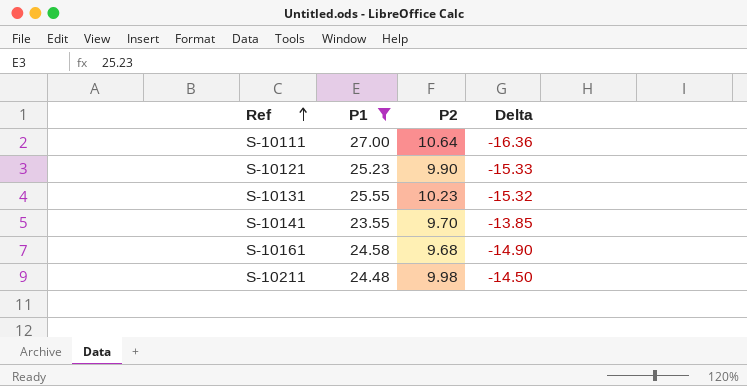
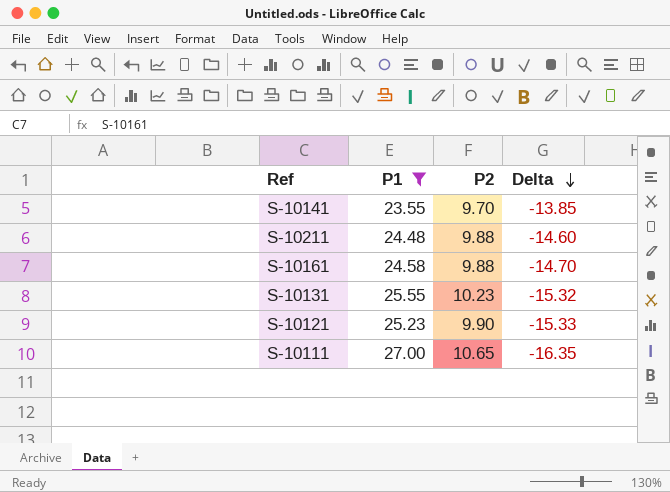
row order: Ref ascending -> Delta descending
S-10211 | P2: 9.98 -> 9.88
S-10211 | Delta: -14.50 -> -14.60
S-10161 | P2: 9.68 -> 9.88
S-10161 | Delta: -14.90 -> -14.70
S-10111 | P2: 10.64 -> 10.65
S-10111 | Delta: -16.36 -> -16.35

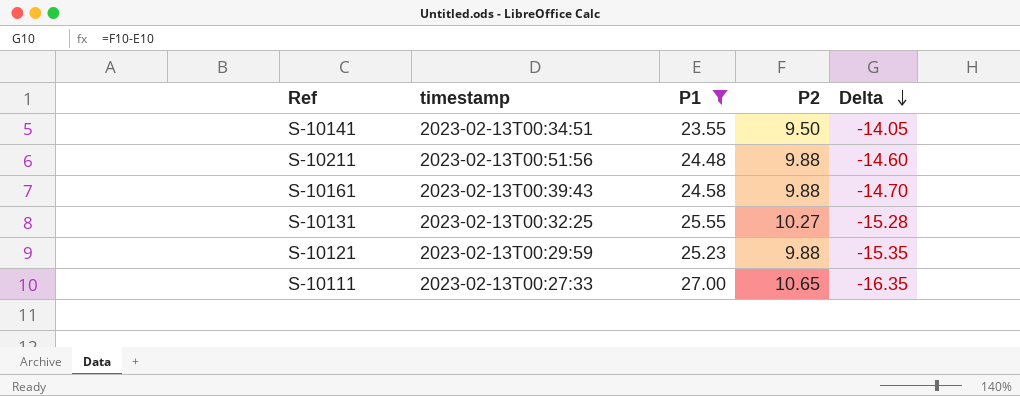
column timestamp | position: none -> 2
S-10141 | P2: 9.70 -> 9.50
S-10141 | Delta: -13.85 -> -14.05
S-10131 | P2: 10.23 -> 10.27
S-10131 | Delta: -15.32 -> -15.28
S-10121 | P2: 9.90 -> 9.88
S-10121 | Delta: -15.33 -> -15.35

